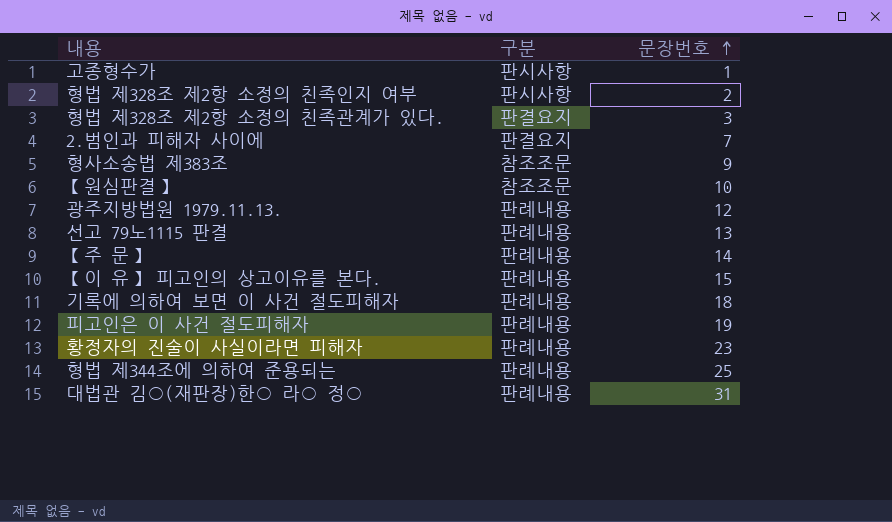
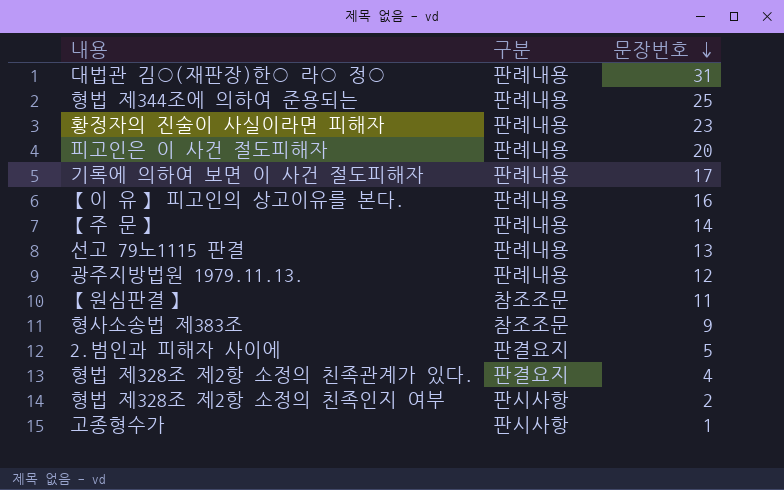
row order: 문장번호 ascending -> 문장번호 descending
피고인은 이 사건 절도피해자 | 문장번호: 19 -> 20
기록에 의하여 보면 이 사건 절도피해자 | 문장번호: 18 -> 17
【이 유】 피고인의 상고이유를 본다. | 문장번호: 15 -> 16
【원심판결】 | 문장번호: 10 -> 11
2.범인과 피해자 사이에 | 문장번호: 7 -> 5
형법 제328조 제2항 소정의 친족관계가 있다. | 문장번호: 3 -> 4

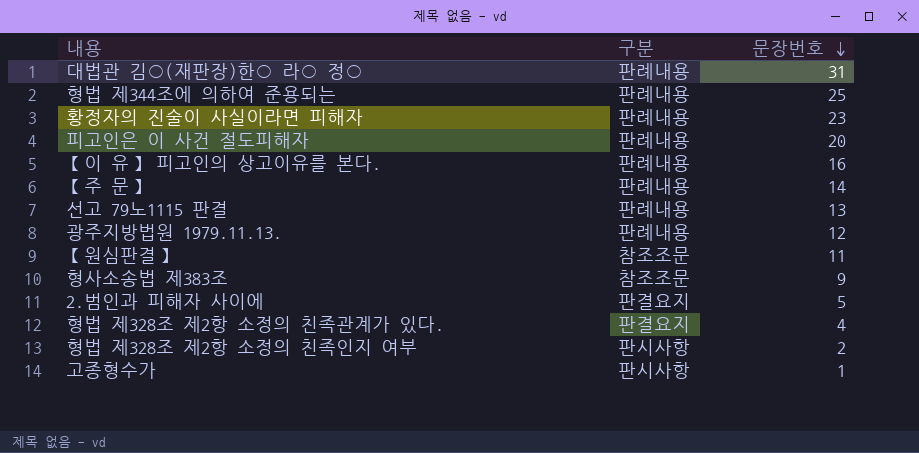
row 기록에 의하여 보면 이 사건 절도피해자: 판례내용 | 17 -> none

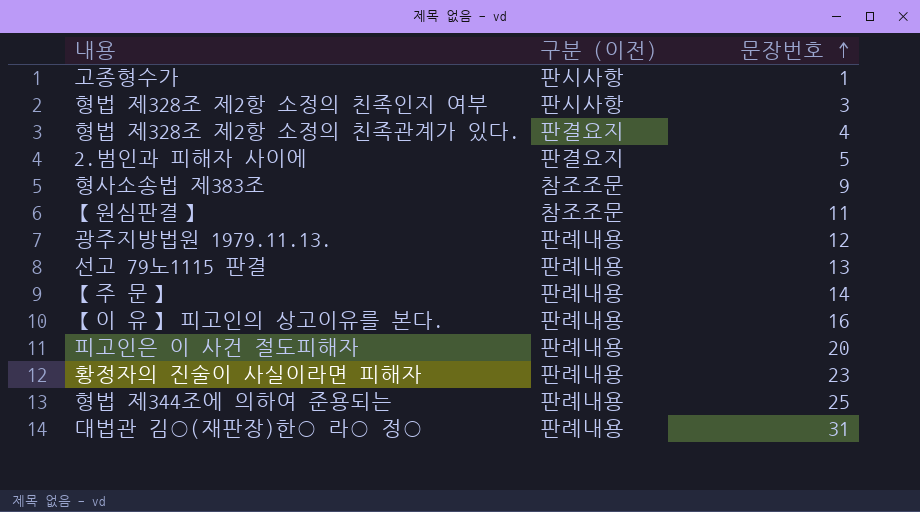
row order: 문장번호 descending -> 문장번호 ascending
column name: 구분 -> 구분 (이전)
형법 제328조 제2항 소정의 친족인지 여부 | 문장번호: 2 -> 3

